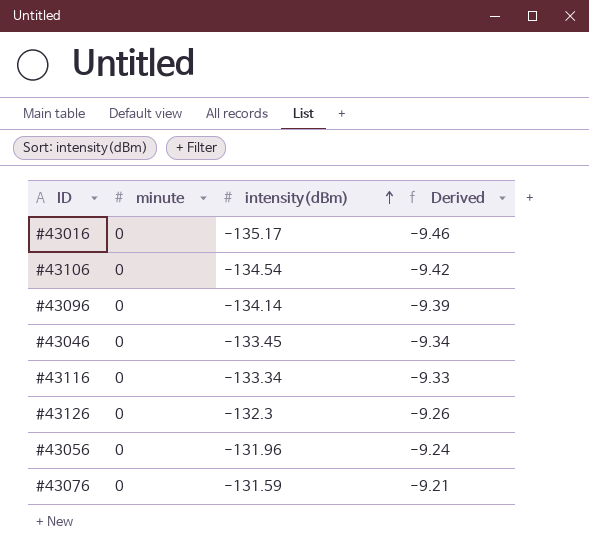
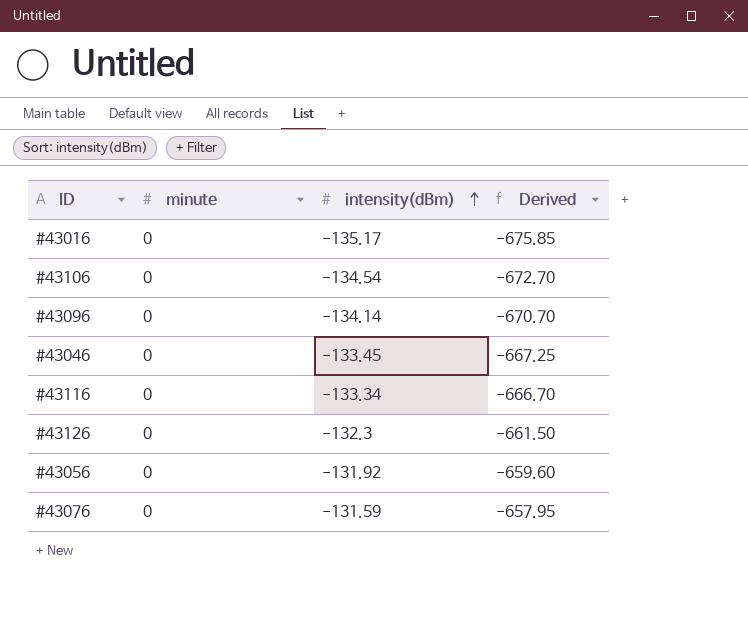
column Derived | formula: [intensity(dBm)] * 0.07 -> [intensity(dBm)] * 5
#43056 | intensity(dBm): -131.96 -> -131.92

